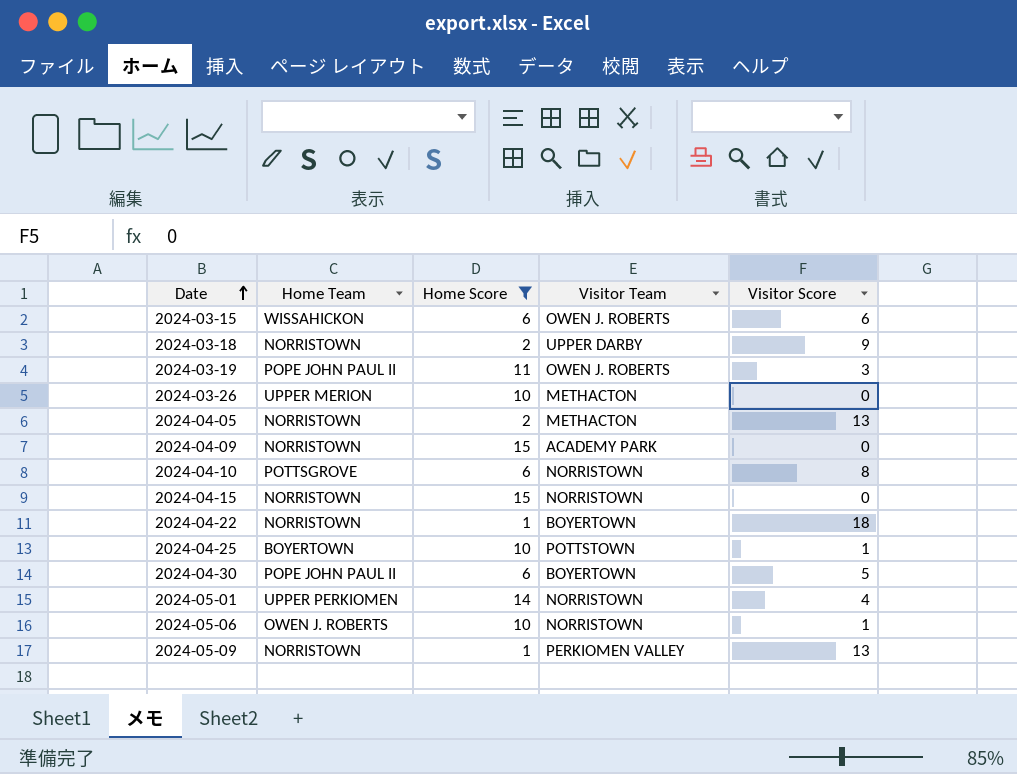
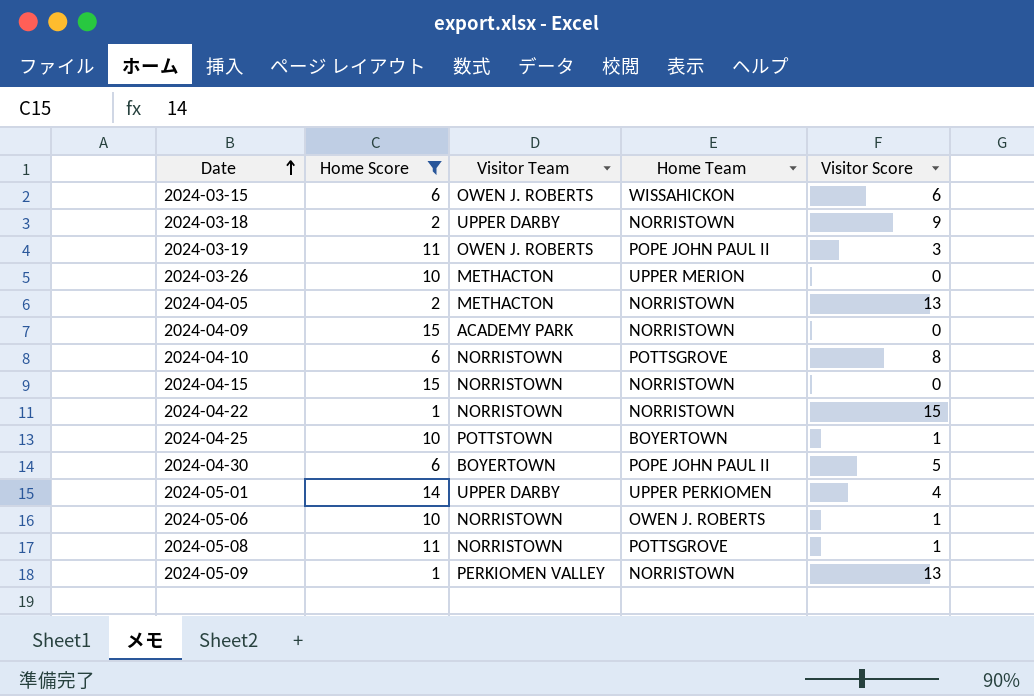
column Home Team | position: 2 -> 4
2024-04-22 | Visitor Team: BOYERTOWN -> NORRISTOWN
2024-04-22 | Visitor Score: 18 -> 15
2024-05-01 | Visitor Team: NORRISTOWN -> UPPER DARBY
row 2024-05-08: none -> 11 | NORRISTOWN | POTTSGROVE | 1

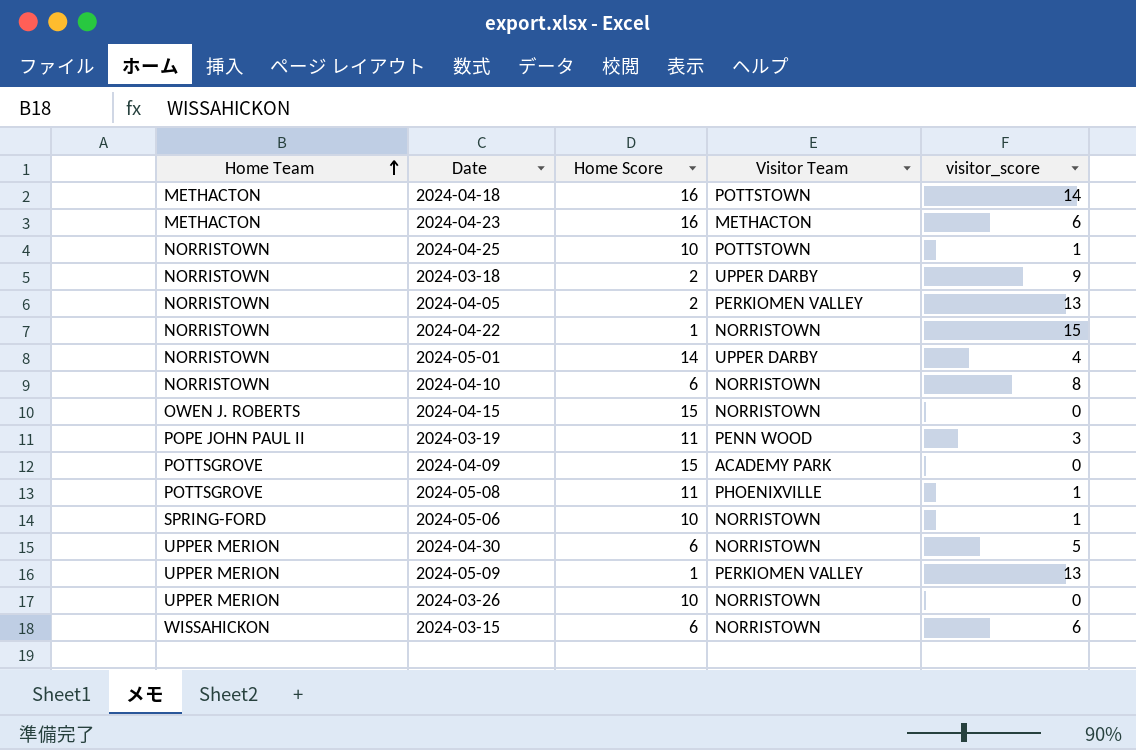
filter: Home Score != 16 -> none
row order: Date ascending -> Home Team ascending
column Home Team | position: 4 -> 1
column name: Visitor Score -> visitor_score
2024-04-25 | Home Team: BOYERTOWN -> NORRISTOWN
2024-04-05 | Visitor Team: METHACTON -> PERKIOMEN VALLEY
2024-05-01 | Home Team: UPPER PERKIOMEN -> NORRISTOWN
2024-04-10 | Home Team: POTTSGROVE -> NORRISTOWN
2024-04-15 | Home Team: NORRISTOWN -> OWEN J. ROBERTS
2024-03-19 | Visitor Team: OWEN J. ROBERTS -> PENN WOOD
2024-04-09 | Home Team: NORRISTOWN -> POTTSGROVE
2024-05-08 | Visitor Team: NORRISTOWN -> PHOENIXVILLE
2024-05-06 | Home Team: OWEN J. ROBERTS -> SPRING-FORD
2024-04-30 | Home Team: POPE JOHN PAUL II -> UPPER MERION
2024-04-30 | Visitor Team: BOYERTOWN -> NORRISTOWN
2024-05-09 | Home Team: NORRISTOWN -> UPPER MERION
2024-03-26 | Visitor Team: METHACTON -> NORRISTOWN
2024-03-15 | Visitor Team: OWEN J. ROBERTS -> NORRISTOWN

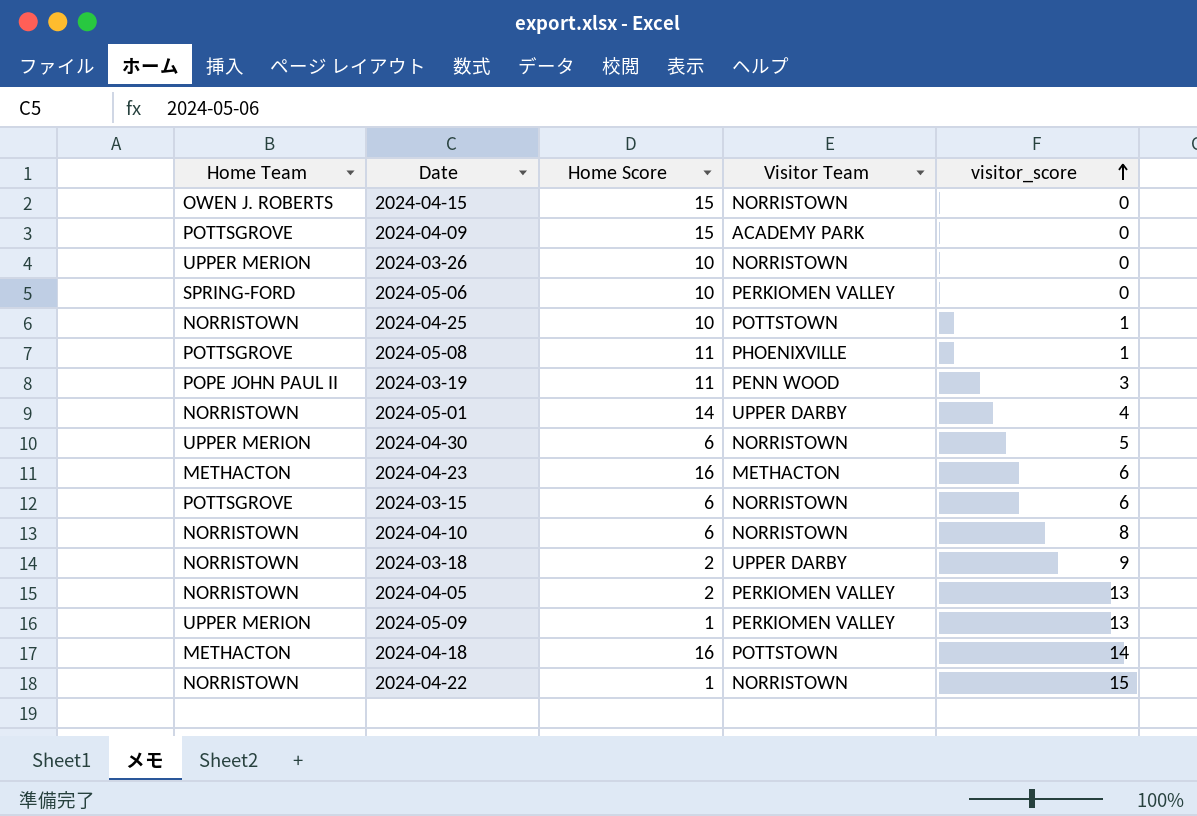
row order: Home Team ascending -> visitor_score ascending
2024-05-06 | Visitor Team: NORRISTOWN -> PERKIOMEN VALLEY
2024-05-06 | visitor_score: 1 -> 0
2024-03-15 | Home Team: WISSAHICKON -> POTTSGROVE

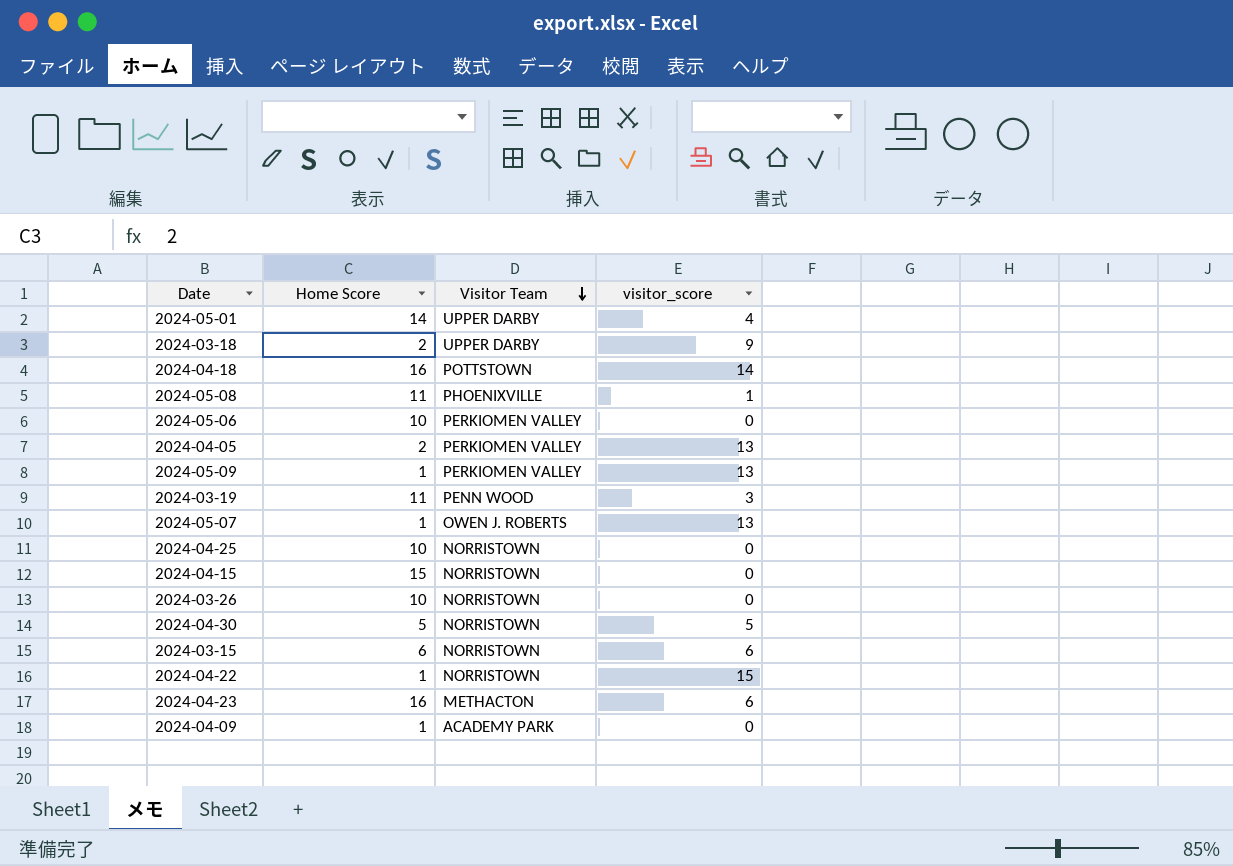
row order: visitor_score ascending -> Visitor Team descending
column Home Team | position: 1 -> none
row 2024-04-10: NORRISTOWN | 6 | NORRISTOWN | 8 -> none
row 2024-05-07: none -> 1 | OWEN J. ROBERTS | 13
2024-04-25 | Visitor Team: POTTSTOWN -> NORRISTOWN
2024-04-25 | visitor_score: 1 -> 0
2024-04-30 | Home Score: 6 -> 5
2024-04-09 | Home Score: 15 -> 1

